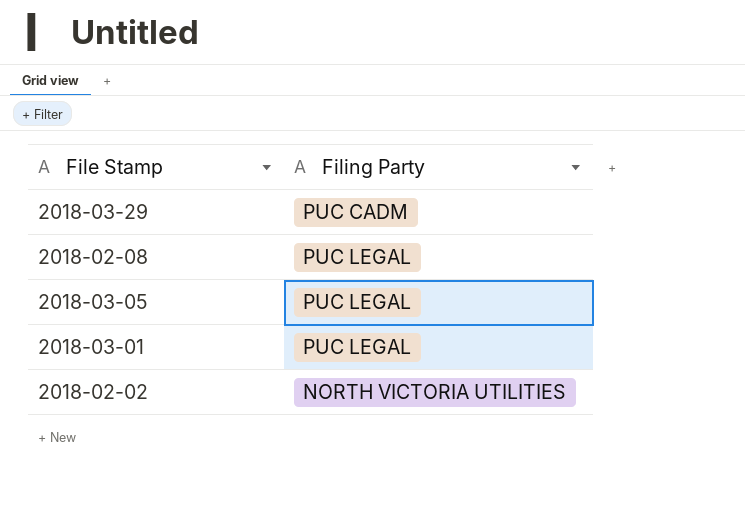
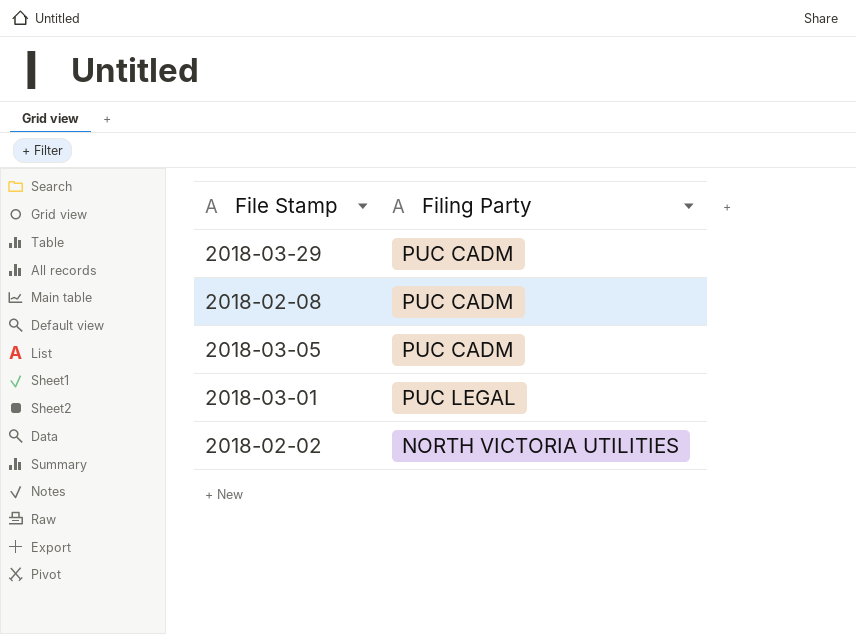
2018-02-08 | Filing Party: PUC LEGAL -> PUC CADM
2018-03-05 | Filing Party: PUC LEGAL -> PUC CADM

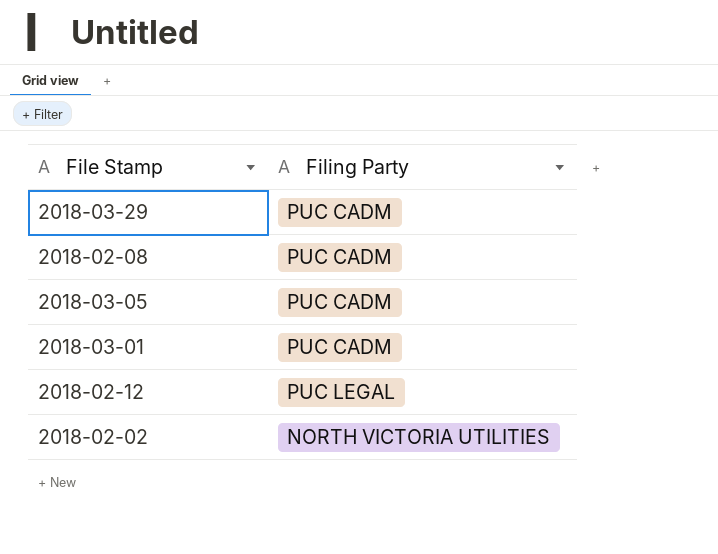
2018-03-01 | Filing Party: PUC LEGAL -> PUC CADM
row 2018-02-12: none -> PUC LEGAL

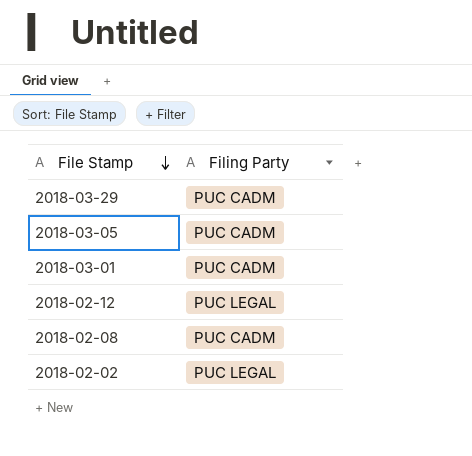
row order: none -> File Stamp descending
2018-02-02 | Filing Party: NORTH VICTORIA UTILITIES -> PUC LEGAL

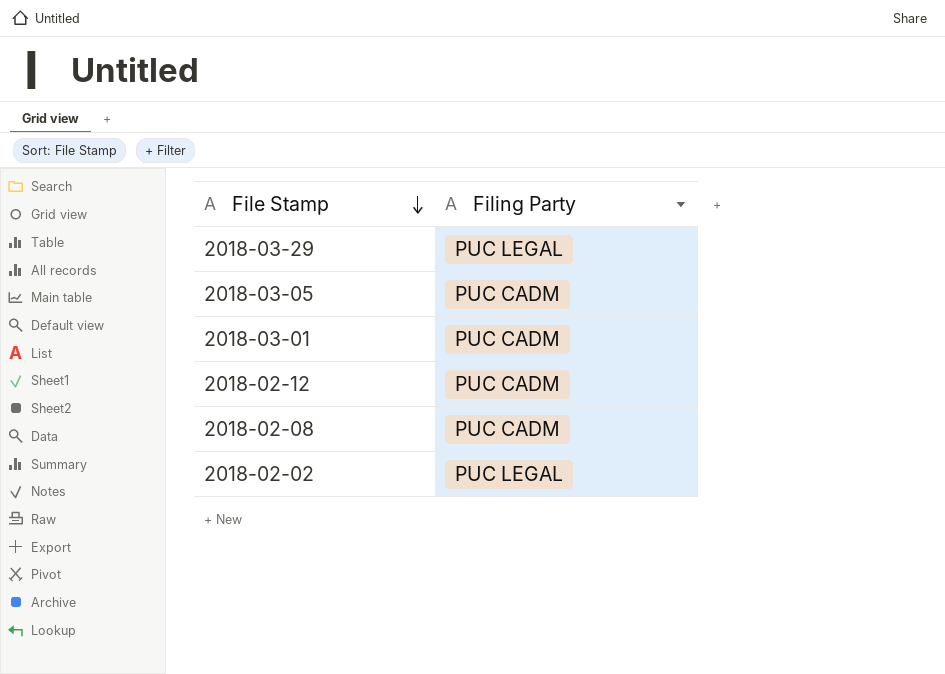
2018-03-29 | Filing Party: PUC CADM -> PUC LEGAL
2018-02-12 | Filing Party: PUC LEGAL -> PUC CADM

